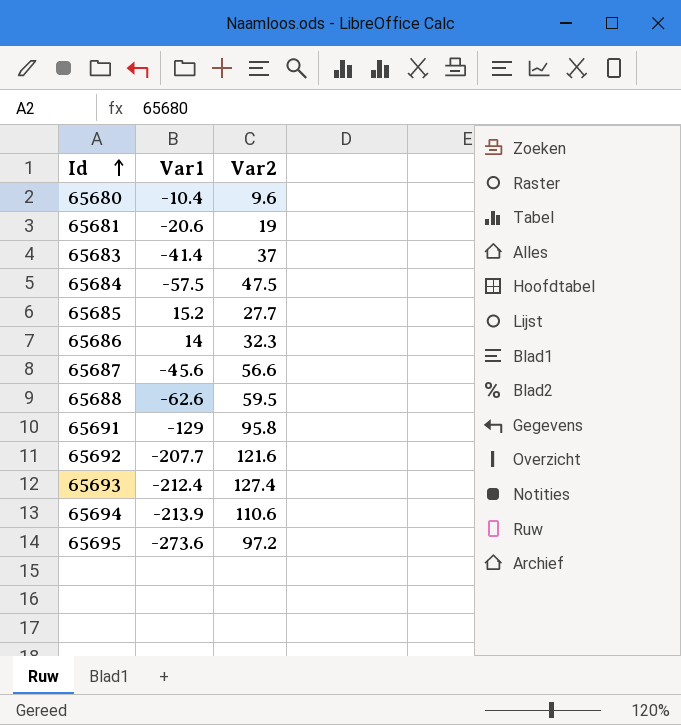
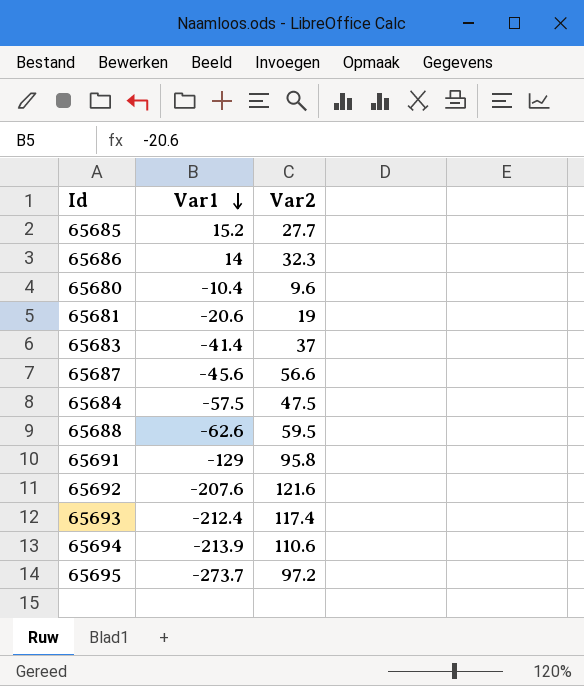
row order: Id ascending -> Var1 descending
65692 | Var1: -207.7 -> -207.6
65693 | Var2: 127.4 -> 117.4
65695 | Var1: -273.6 -> -273.7

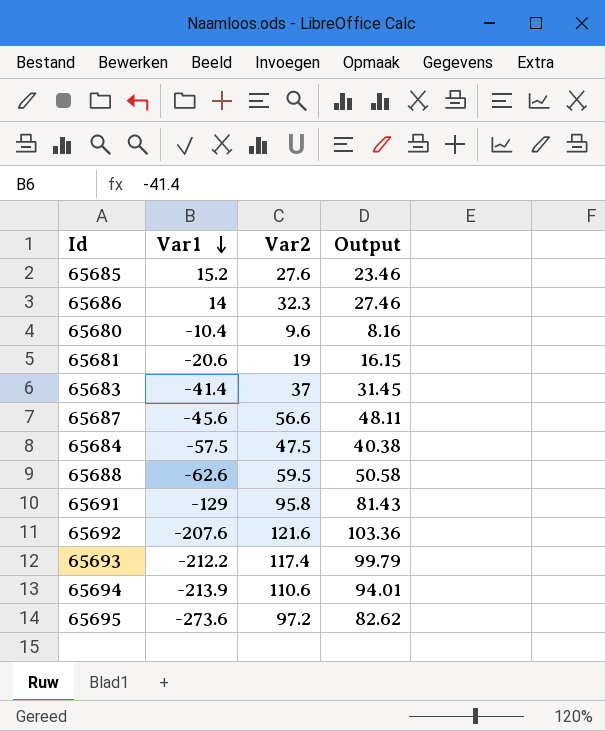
column Output | formula: none -> [Var2] * 0.85
65685 | Var2: 27.7 -> 27.6
65693 | Var1: -212.4 -> -212.2
65695 | Var1: -273.7 -> -273.6

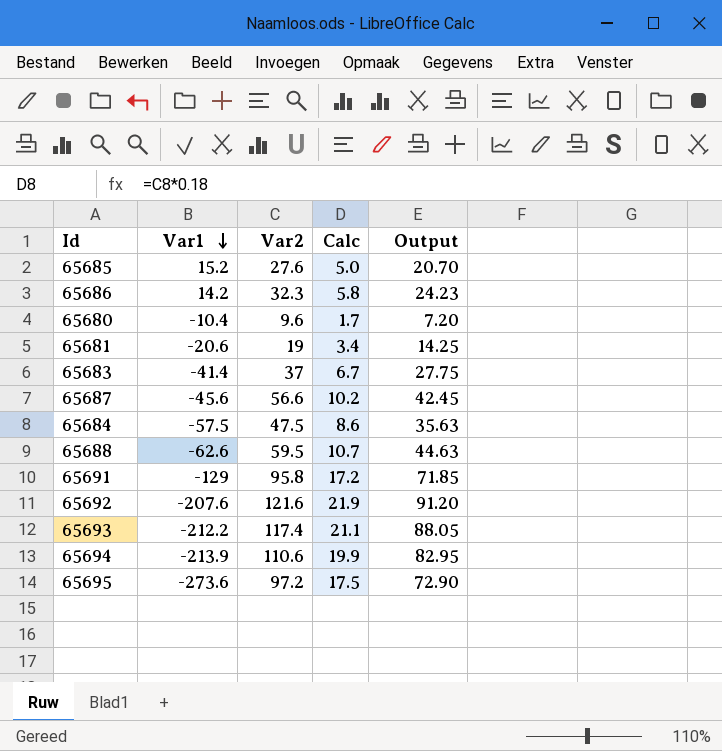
column Calc | formula: none -> [Var2] * 0.18
column Output | formula: [Var2] * 0.85 -> [Var2] * 0.75
65686 | Var1: 14 -> 14.2

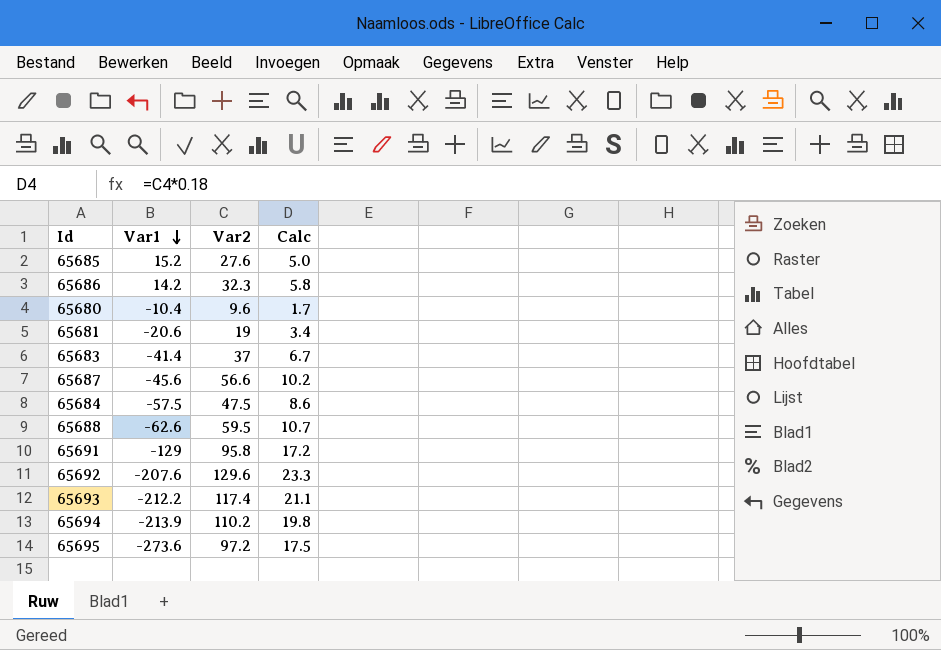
column Output | formula: [Var2] * 0.75 -> none
65692 | Var2: 121.6 -> 129.6
65692 | Calc: 21.9 -> 23.3
65694 | Var2: 110.6 -> 110.2
65694 | Calc: 19.9 -> 19.8

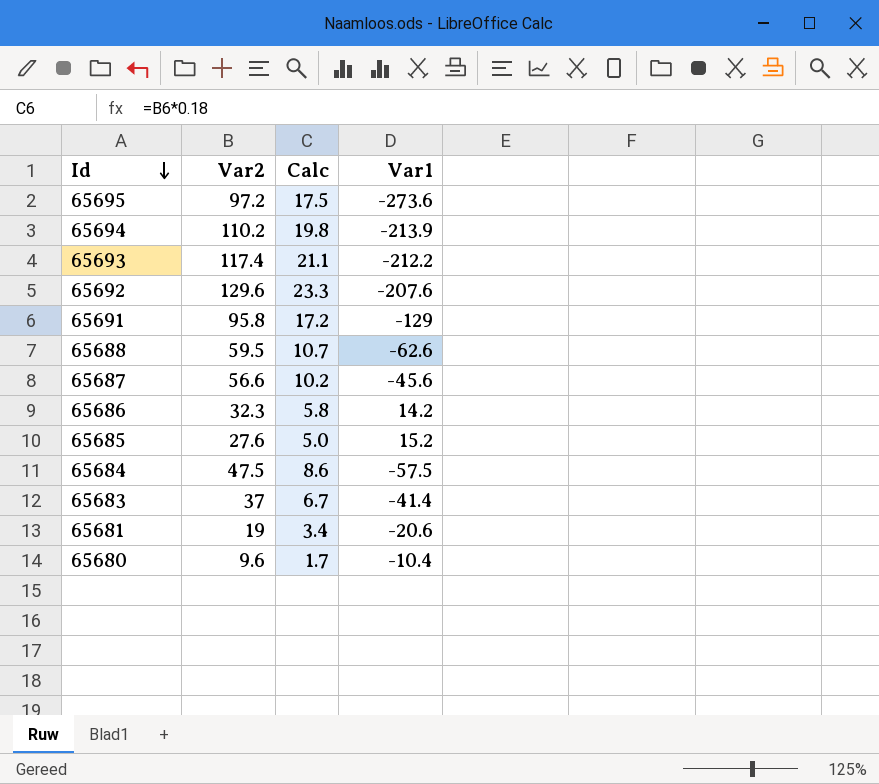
row order: Var1 descending -> Id descending
column Var1 | position: 2 -> 4

